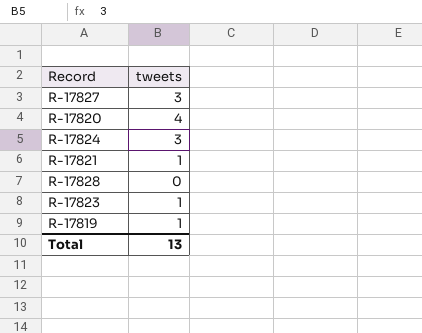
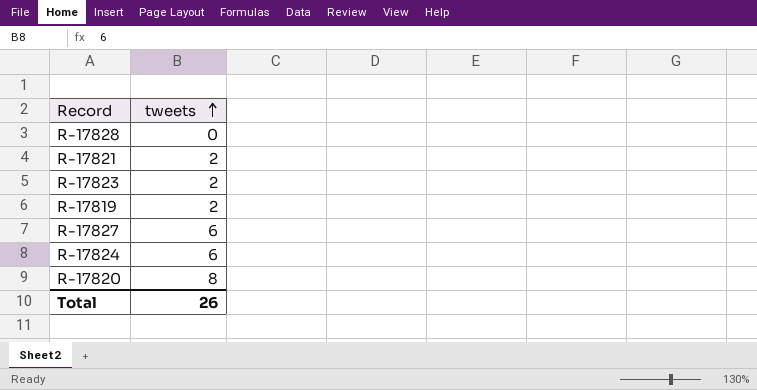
row order: none -> tweets ascending
R-17821 | tweets: 1 -> 2
R-17823 | tweets: 1 -> 2
R-17819 | tweets: 1 -> 2
R-17827 | tweets: 3 -> 6
R-17824 | tweets: 3 -> 6
R-17820 | tweets: 4 -> 8
Total | tweets: 13 -> 26

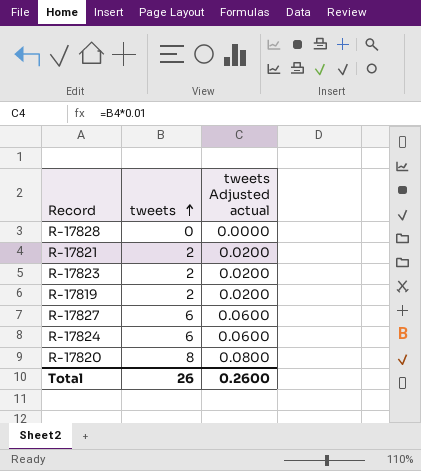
column tweets Adjusted actual | formula: none -> [tweets] * 0.01

